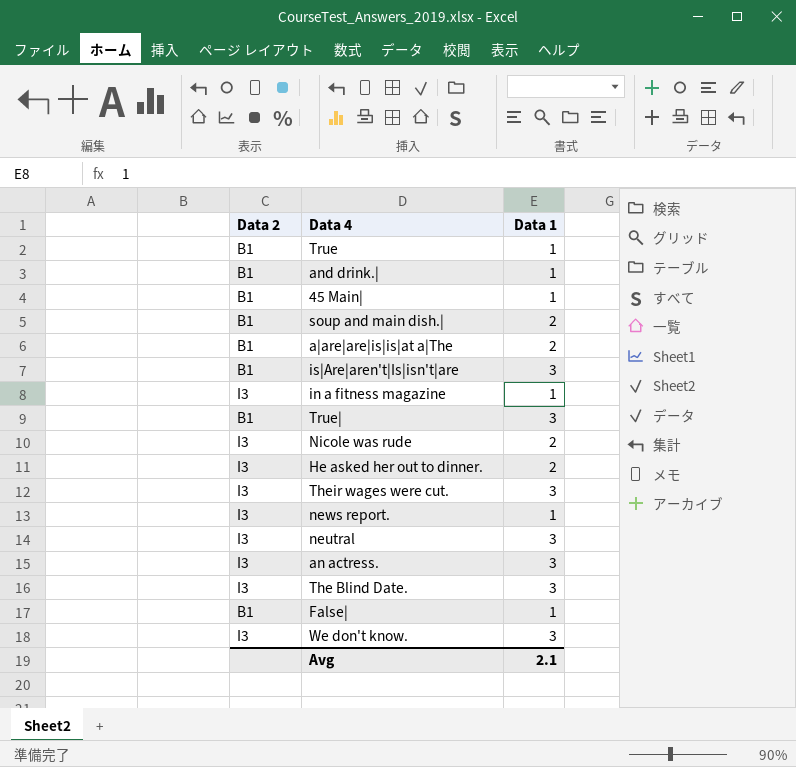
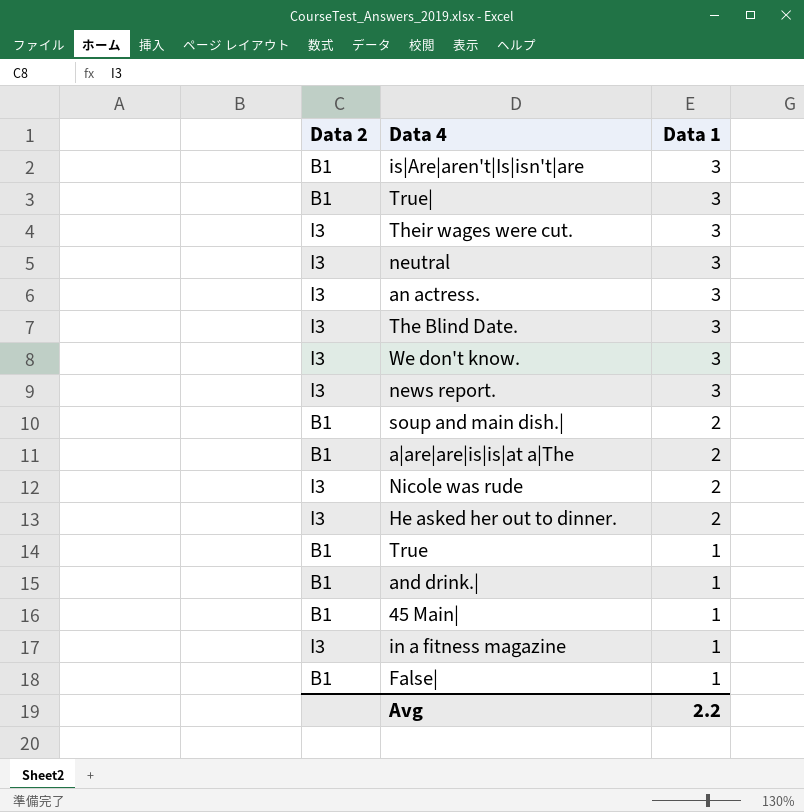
row order: none -> Data 1 descending
news report. | Data 1: 1 -> 3
Avg | Data 1: 2.1 -> 2.2

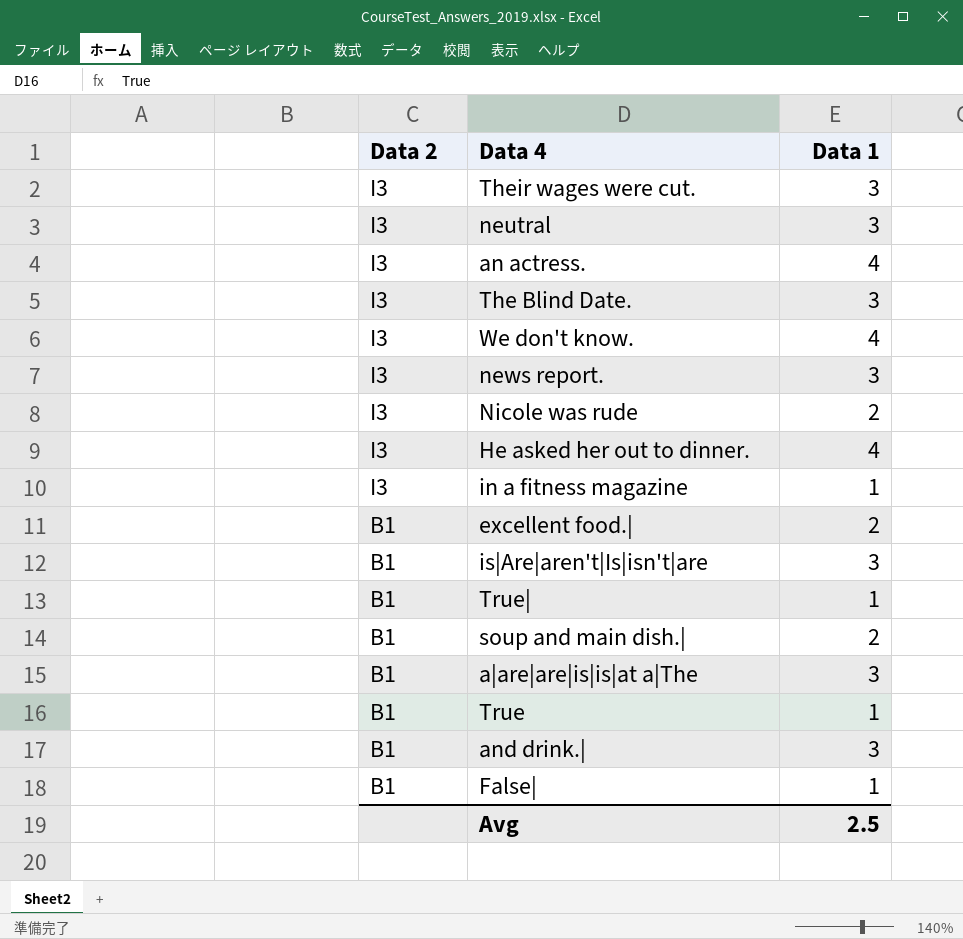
row order: Data 1 descending -> Data 2 descending
row 45 Main|: B1 | 1 -> none
an actress. | Data 1: 3 -> 4
We don't know. | Data 1: 3 -> 4
He asked her out to dinner. | Data 1: 2 -> 4
row excellent food.|: none -> B1 | 2
True| | Data 1: 3 -> 1
a|are|are|is|is|at a|The | Data 1: 2 -> 3
and drink.| | Data 1: 1 -> 3
Avg | Data 1: 2.2 -> 2.5

